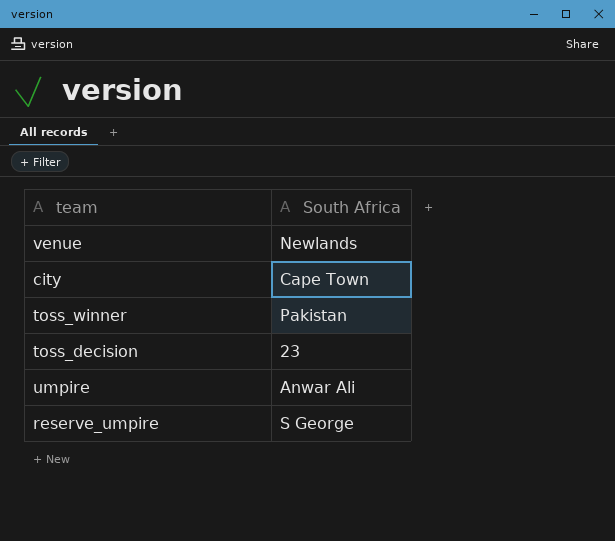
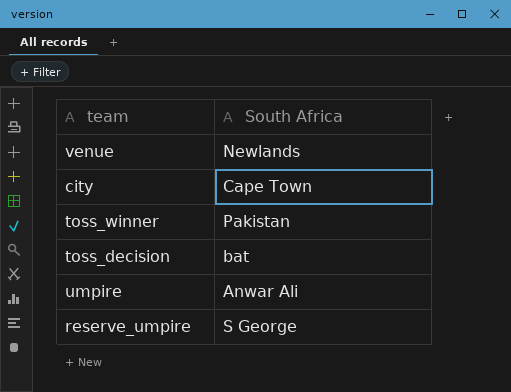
toss_decision | South Africa: 23 -> bat

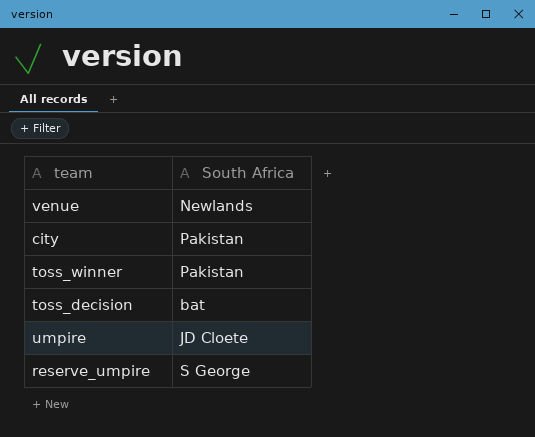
city | South Africa: Cape Town -> Pakistan
umpire | South Africa: Anwar Ali -> JD Cloete

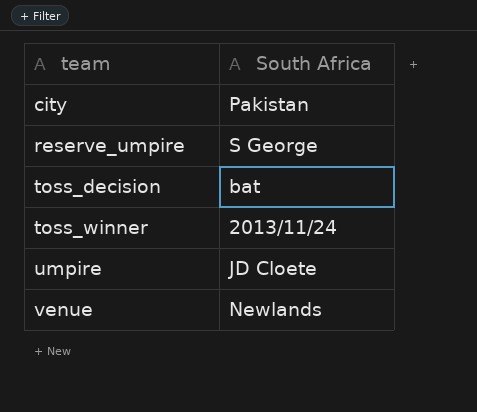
row order: none -> team ascending
toss_winner | South Africa: Pakistan -> 2013/11/24

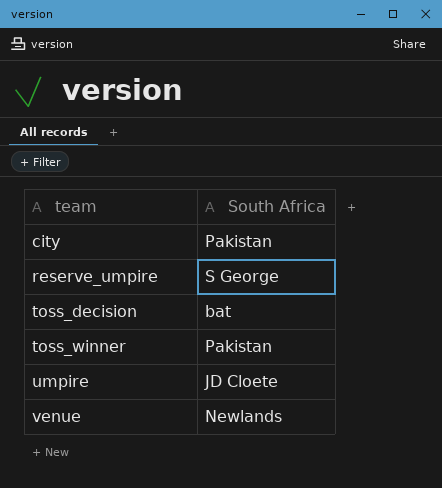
toss_winner | South Africa: 2013/11/24 -> Pakistan

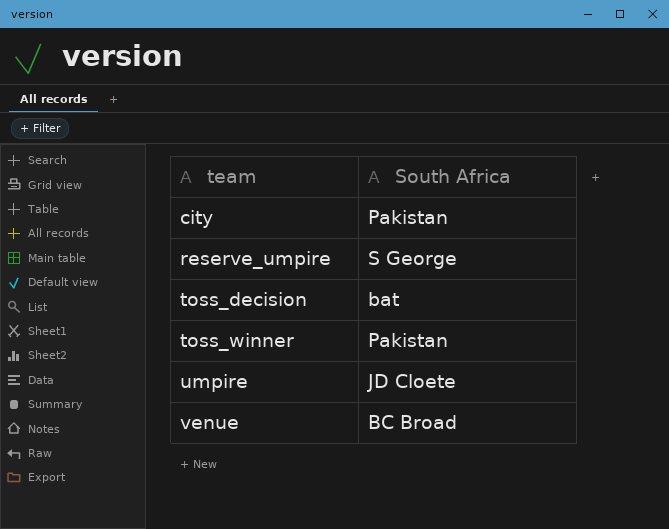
venue | South Africa: Newlands -> BC Broad

